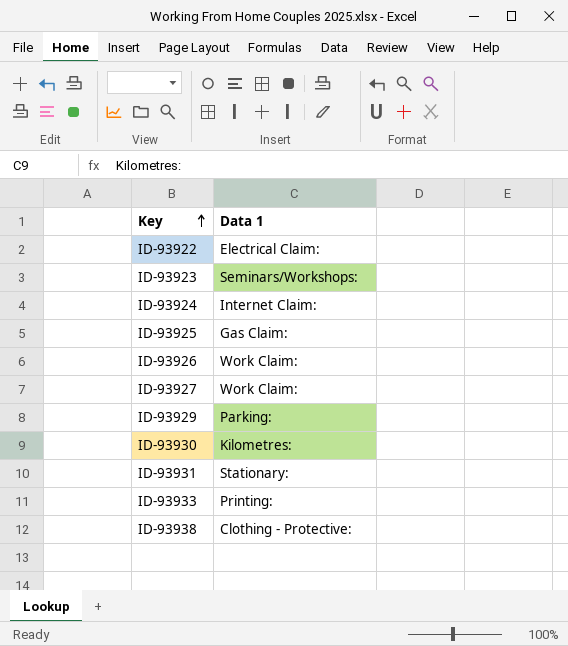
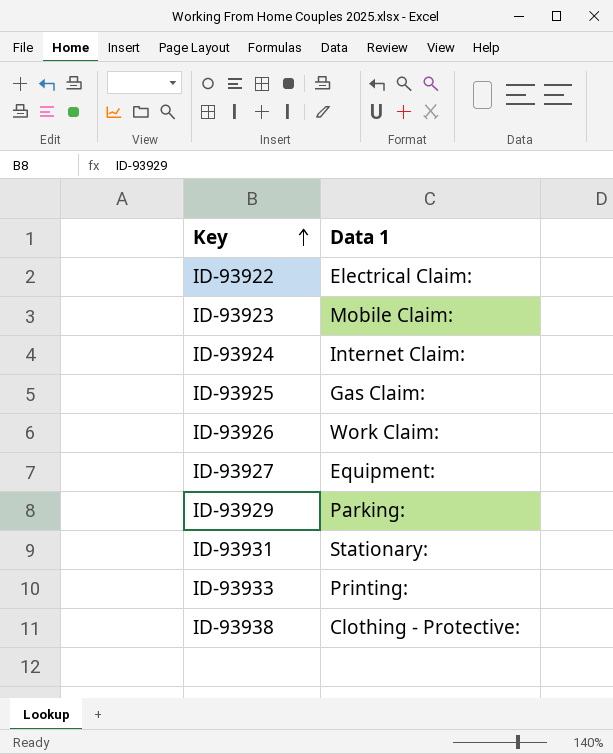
row ID-93930: Kilometres: -> none
ID-93923 | Data 1: Seminars/Workshops: -> Mobile Claim:
ID-93927 | Data 1: Work Claim: -> Equipment:

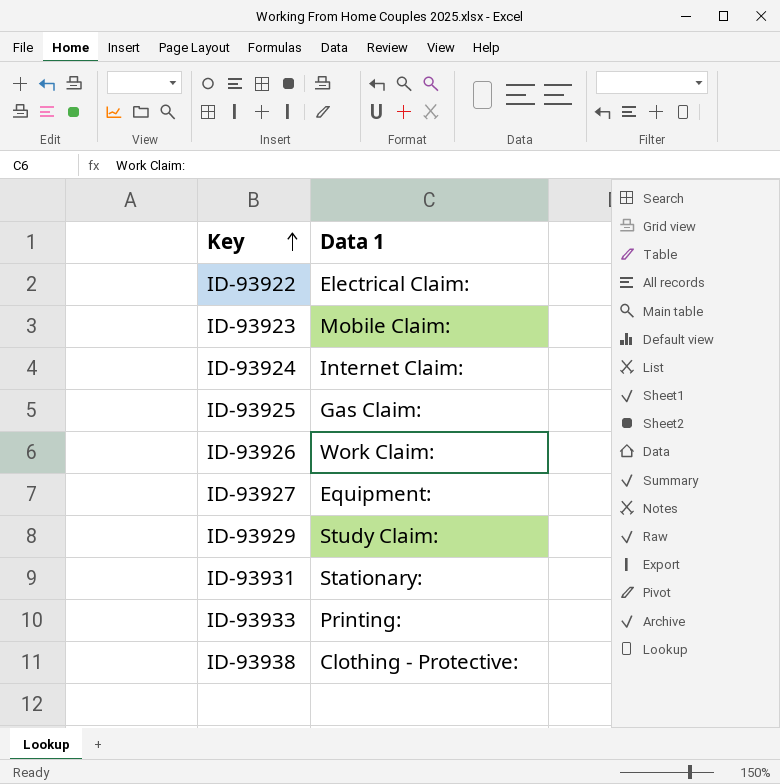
ID-93929 | Data 1: Parking: -> Study Claim:

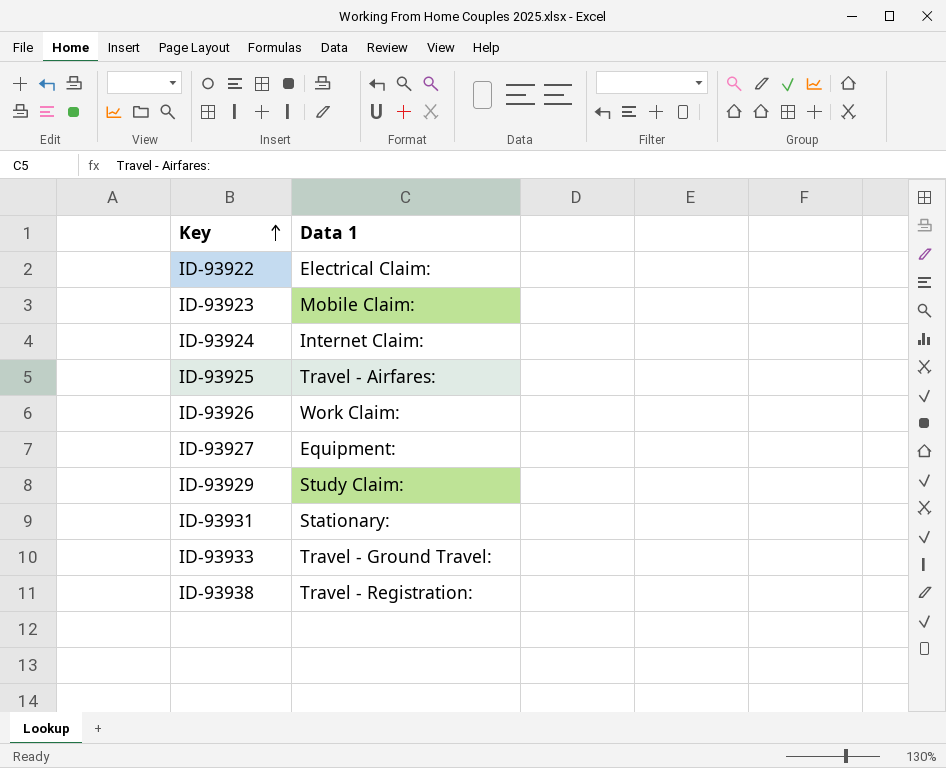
ID-93925 | Data 1: Gas Claim: -> Travel - Airfares:
ID-93933 | Data 1: Printing: -> Travel - Ground Travel:
ID-93938 | Data 1: Clothing - Protective: -> Travel - Registration:

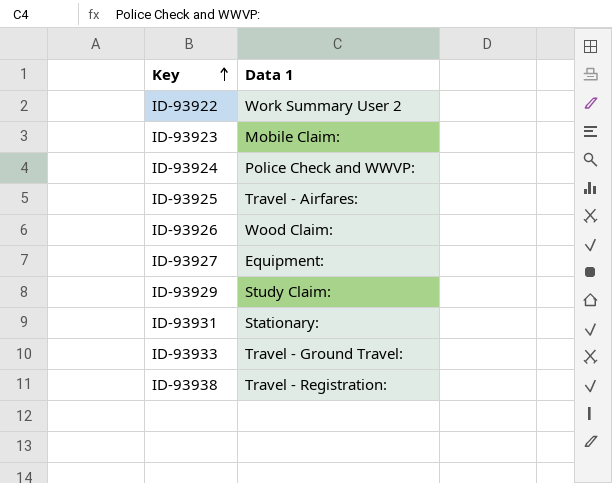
ID-93922 | Data 1: Electrical Claim: -> Work Summary User 2
ID-93924 | Data 1: Internet Claim: -> Police Check and WWVP:
ID-93926 | Data 1: Work Claim: -> Wood Claim:

